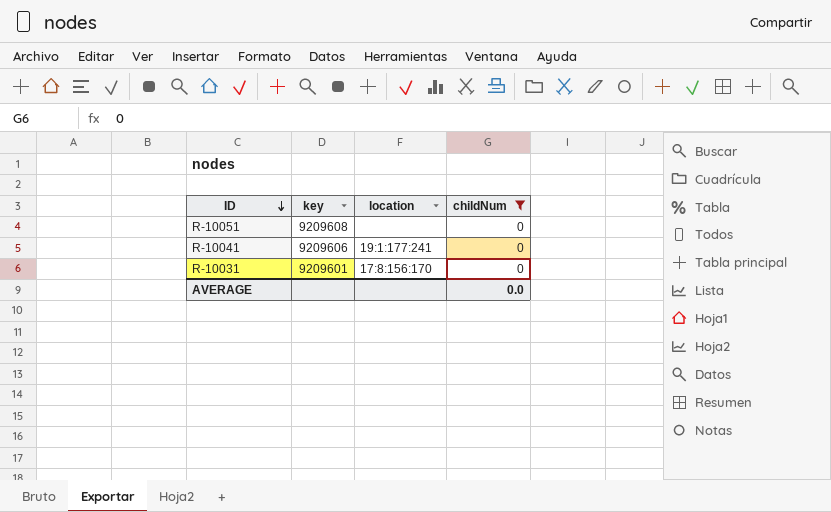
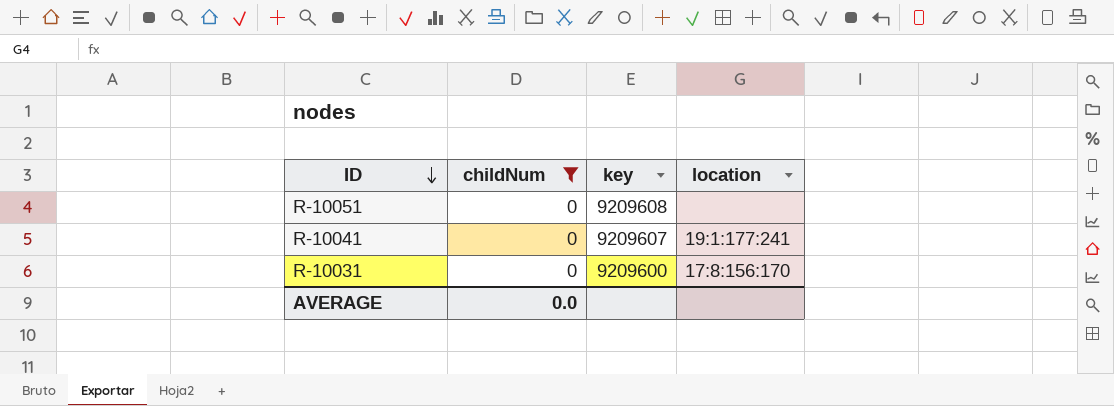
column childNum | position: 4 -> 2
R-10041 | key: 9209606 -> 9209607
R-10031 | key: 9209601 -> 9209600

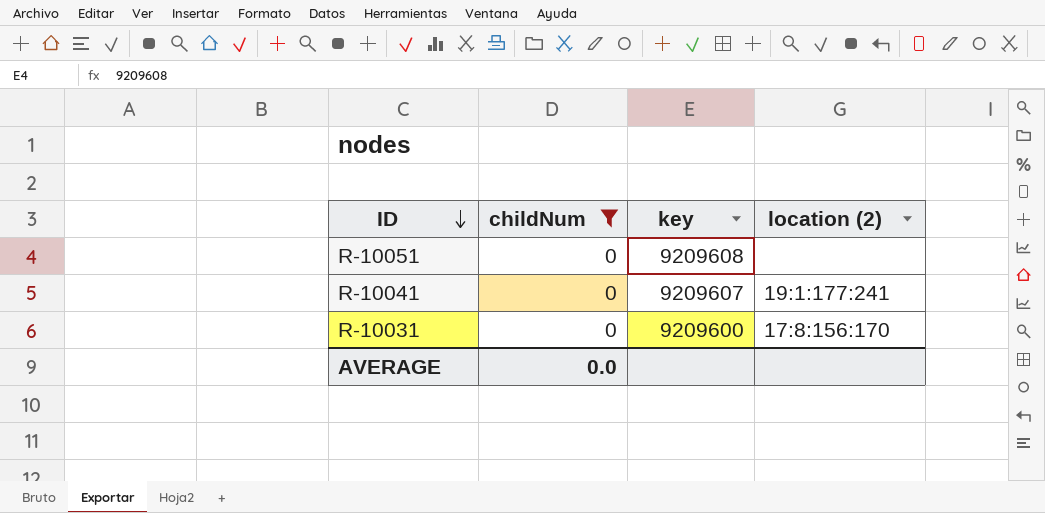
column name: location -> location (2)

